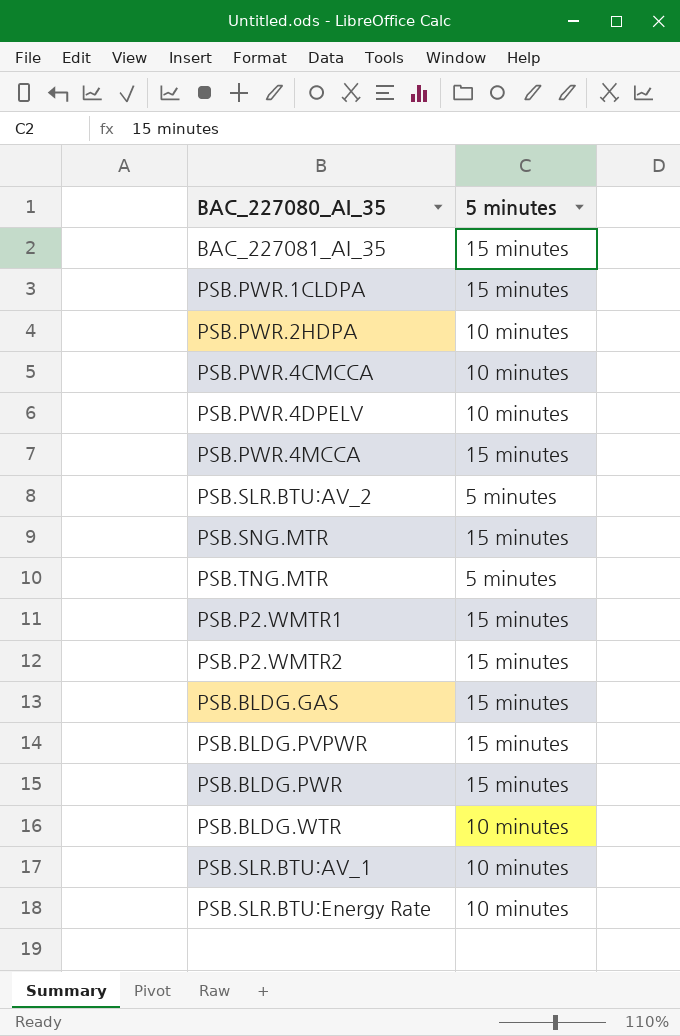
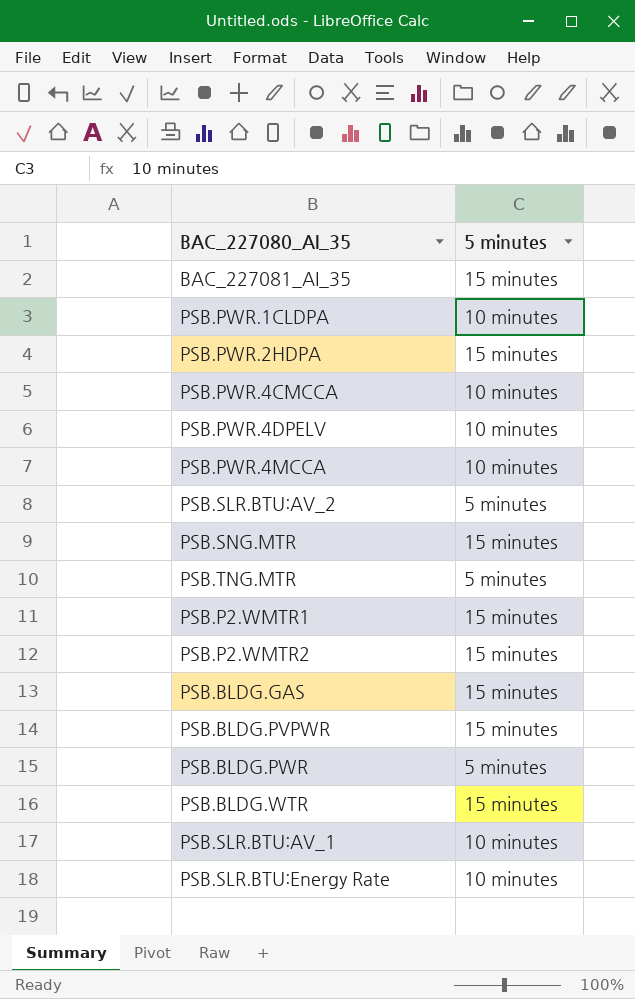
PSB.PWR.1CLDPA | 5 minutes: 15 minutes -> 10 minutes
PSB.PWR.2HDPA | 5 minutes: 10 minutes -> 15 minutes
PSB.PWR.4MCCA | 5 minutes: 15 minutes -> 10 minutes
PSB.BLDG.PWR | 5 minutes: 15 minutes -> 5 minutes
PSB.BLDG.WTR | 5 minutes: 10 minutes -> 15 minutes

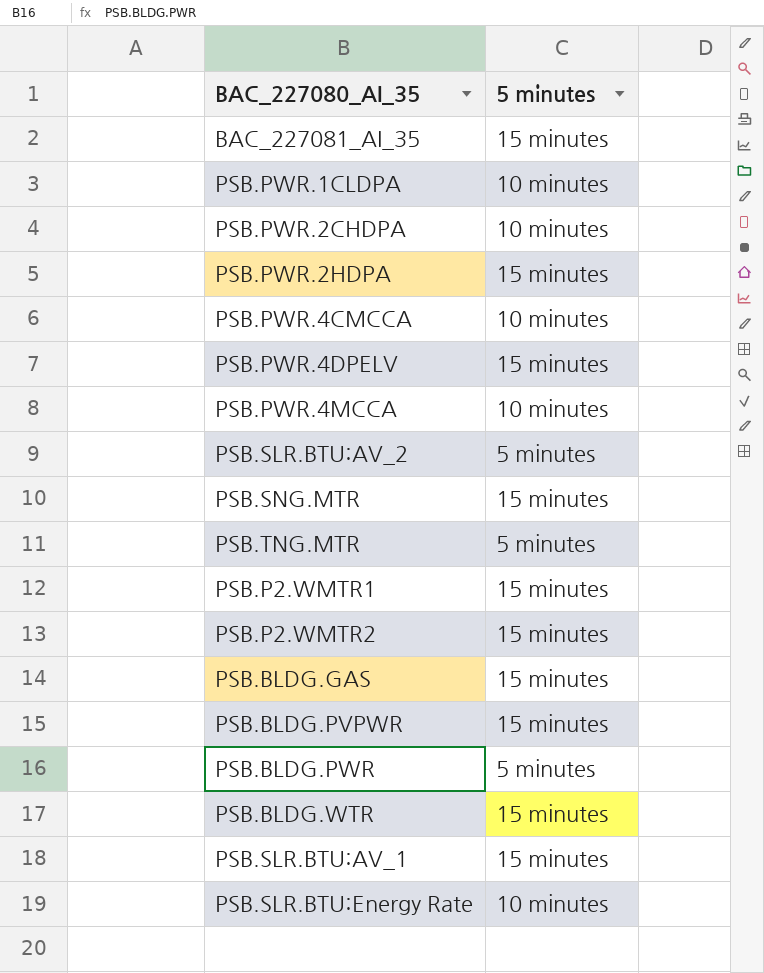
row PSB.PWR.2CHDPA: none -> 10 minutes
PSB.PWR.4DPELV | 5 minutes: 10 minutes -> 15 minutes
PSB.SLR.BTU:AV_1 | 5 minutes: 10 minutes -> 15 minutes

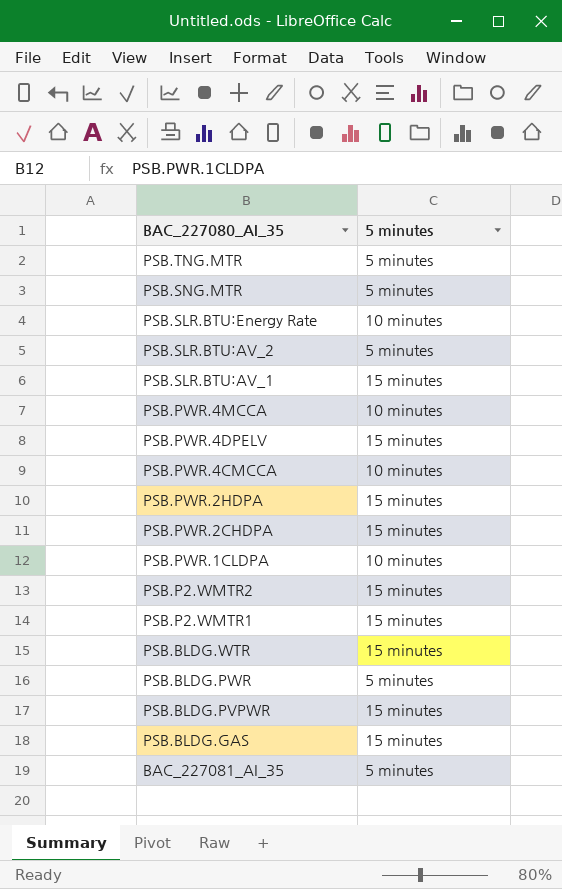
row order: none -> BAC_227080_AI_35 descending
PSB.SNG.MTR | 5 minutes: 15 minutes -> 5 minutes
PSB.PWR.2CHDPA | 5 minutes: 10 minutes -> 15 minutes
BAC_227081_AI_35 | 5 minutes: 15 minutes -> 5 minutes

